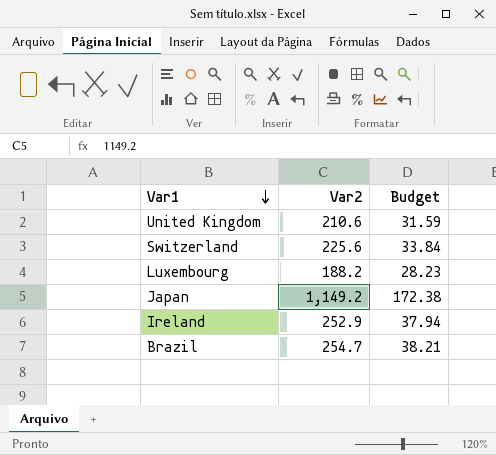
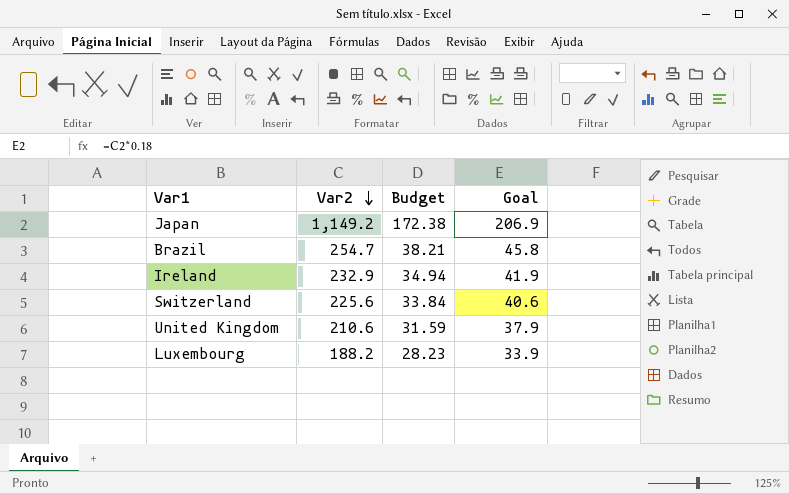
row order: Var1 descending -> Var2 descending
column Goal | formula: none -> [Var2] * 0.18
Ireland | Var2: 252.9 -> 232.9
Ireland | Budget: 37.94 -> 34.94

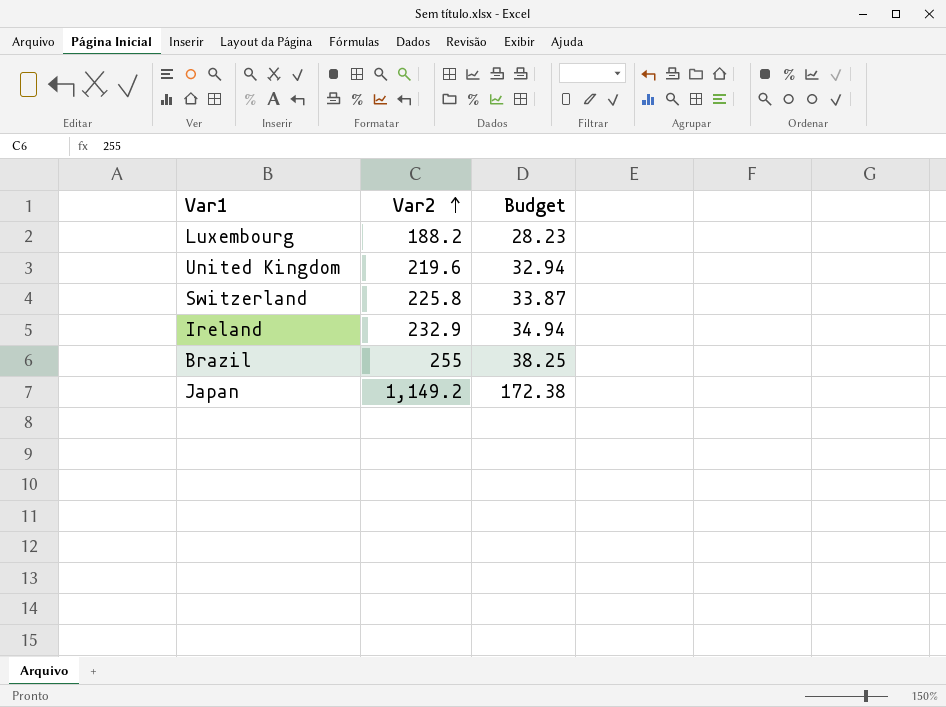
row order: Var2 descending -> Var2 ascending
column Goal | formula: [Var2] * 0.18 -> none
United Kingdom | Var2: 210.6 -> 219.6
United Kingdom | Budget: 31.59 -> 32.94
Switzerland | Var2: 225.6 -> 225.8
Switzerland | Budget: 33.84 -> 33.87
Brazil | Var2: 254.7 -> 255
Brazil | Budget: 38.21 -> 38.25

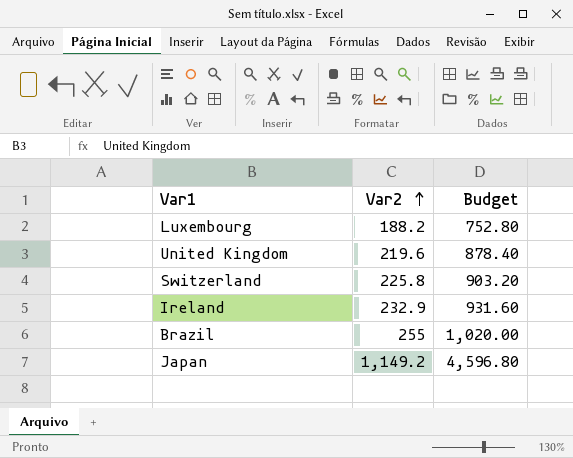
column Budget | formula: [Var2] * 0.15 -> [Var2] * 4

